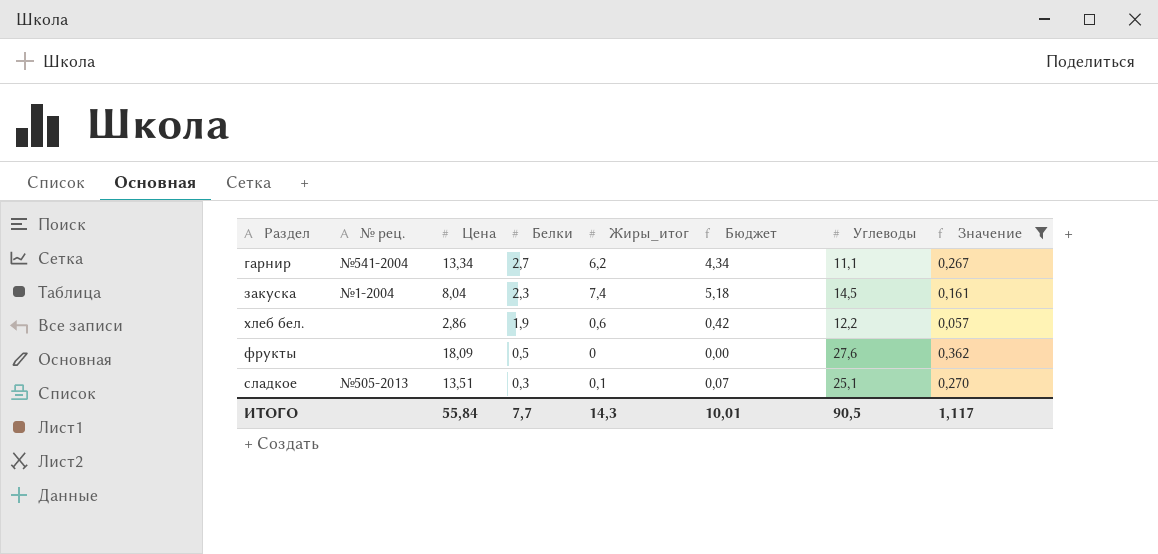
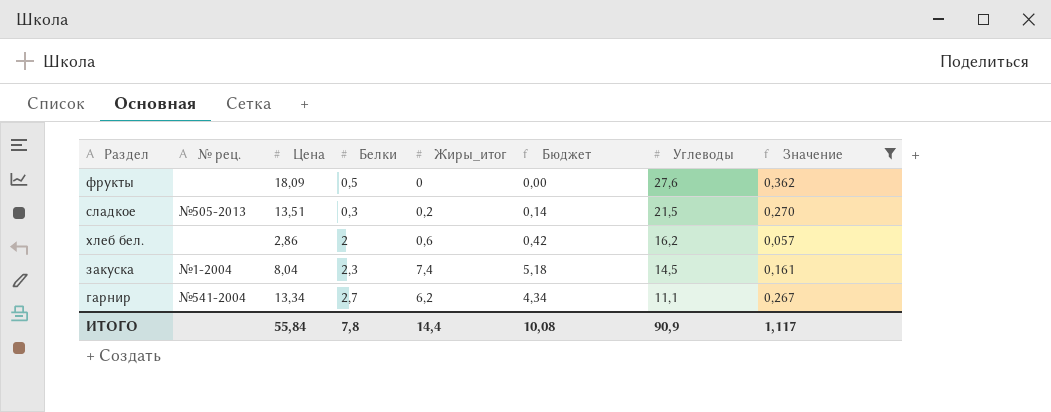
row order: Белки descending -> Углеводы descending
сладкое | Жиры_итог: 0,1 -> 0,2
сладкое | Бюджет: 0,07 -> 0,14
сладкое | Углеводы: 25,1 -> 21,5
хлеб бел. | Белки: 1,9 -> 2
хлеб бел. | Углеводы: 12,2 -> 16,2
ИТОГО | Белки: 7,7 -> 7,8
ИТОГО | Жиры_итог: 14,3 -> 14,4
ИТОГО | Бюджет: 10,01 -> 10,08
ИТОГО | Углеводы: 90,5 -> 90,9

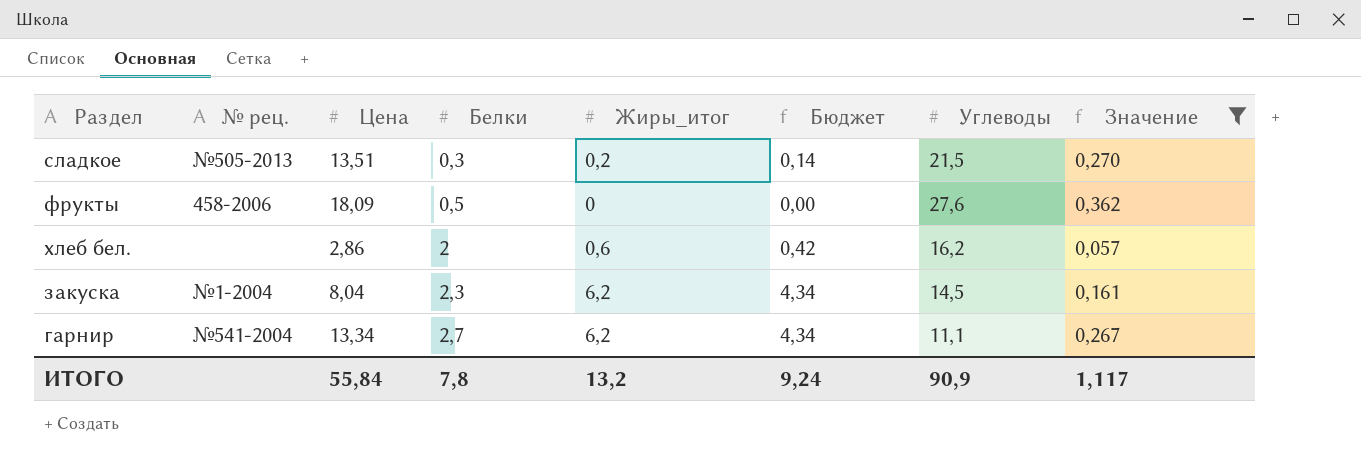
row order: Углеводы descending -> Белки ascending
фрукты | № рец.: none -> 458-2006
закуска | Жиры_итог: 7,4 -> 6,2
закуска | Бюджет: 5,18 -> 4,34
ИТОГО | Жиры_итог: 14,4 -> 13,2
ИТОГО | Бюджет: 10,08 -> 9,24

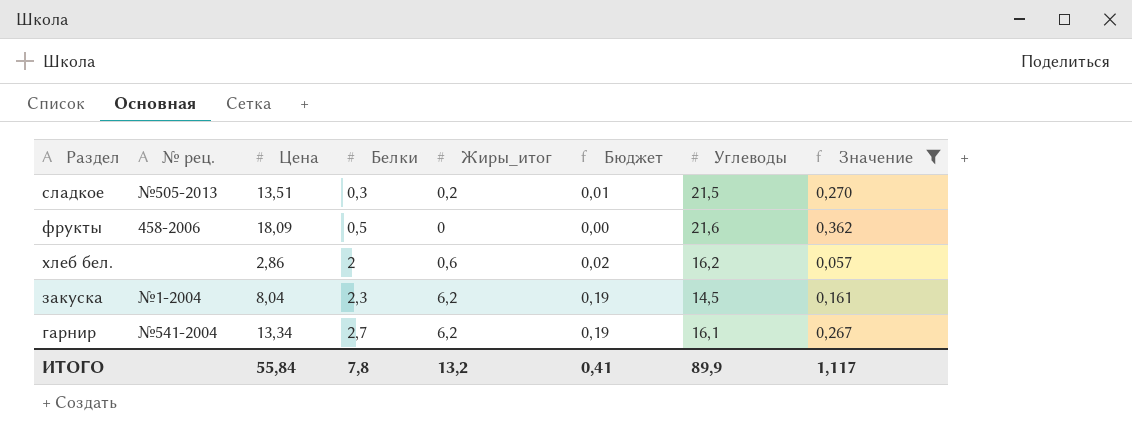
column Бюджет | formula: [Жиры_итог] * 0,7 -> [Жиры_итог] * 0,03
фрукты | Углеводы: 27,6 -> 21,6
гарнир | Углеводы: 11,1 -> 16,1
ИТОГО | Бюджет: 9,24 -> 0,41
ИТОГО | Углеводы: 90,9 -> 89,9

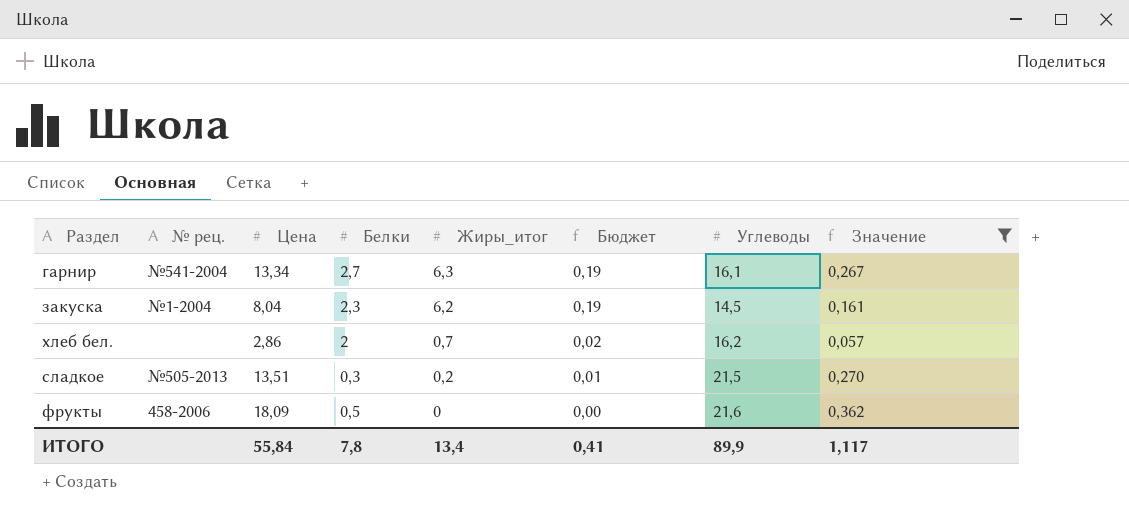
row order: Белки ascending -> Жиры_итог descending
гарнир | Жиры_итог: 6,2 -> 6,3
хлеб бел. | Жиры_итог: 0,6 -> 0,7
ИТОГО | Жиры_итог: 13,2 -> 13,4

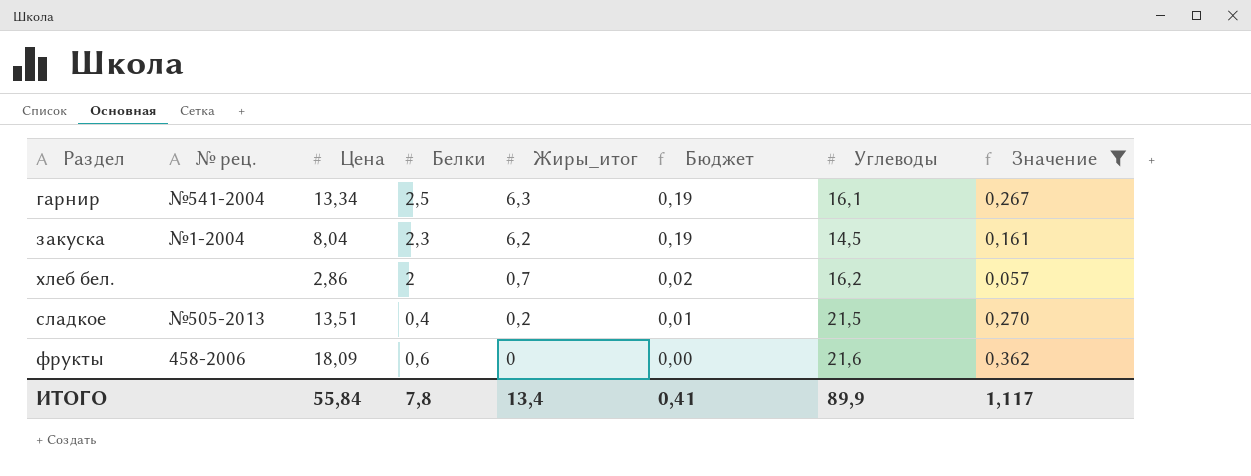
гарнир | Белки: 2,7 -> 2,5
сладкое | Белки: 0,3 -> 0,4
фрукты | Белки: 0,5 -> 0,6

